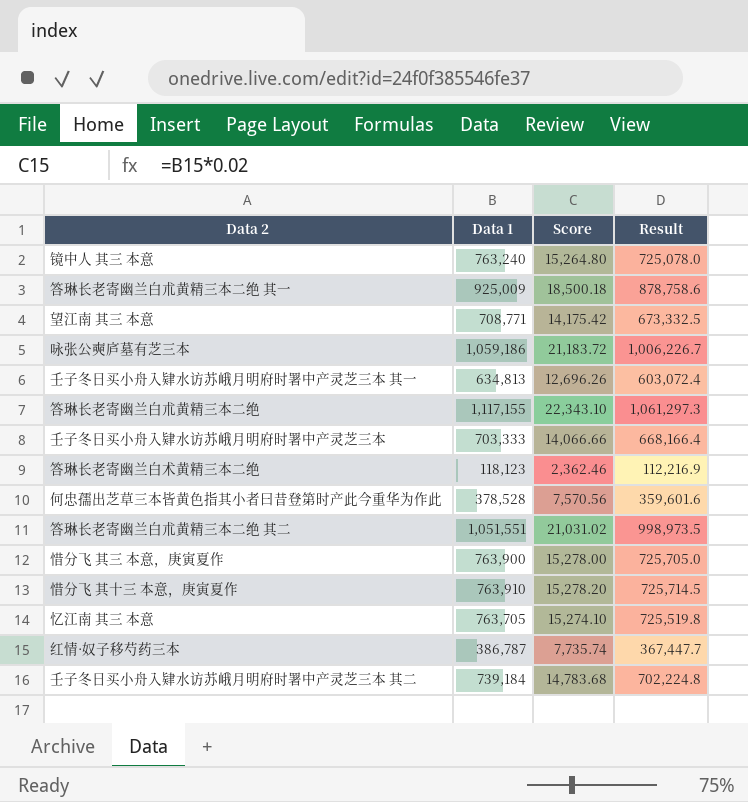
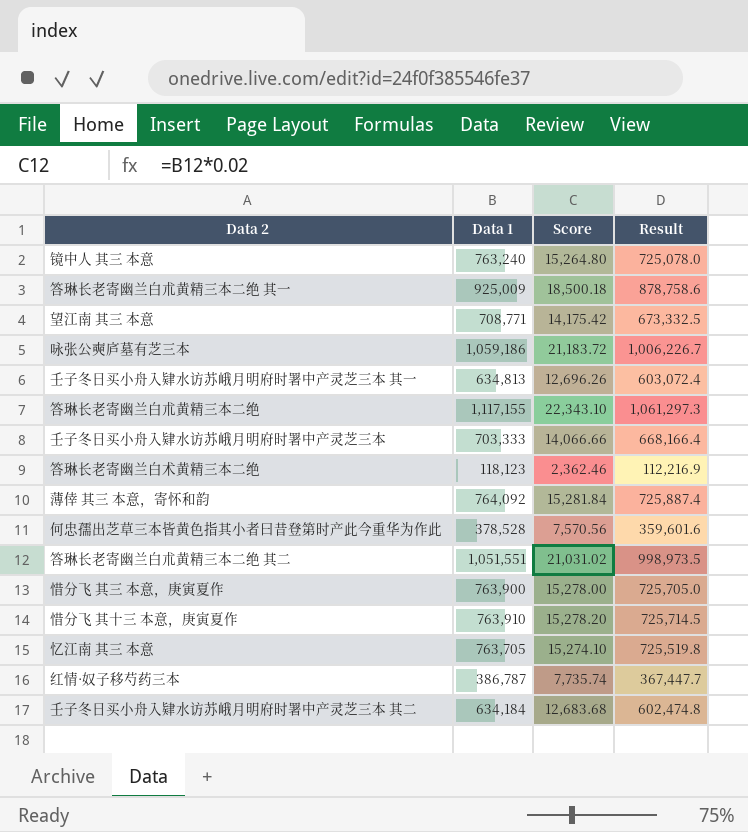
row 薄倖 其三 本意，寄怀和韵: none -> 764,092 | 15,281.84 | 725,887.4
壬子冬日买小舟入肄水访苏峨月明府时署中产灵芝三本 其二 | Data 1: 739,184 -> 634,184
壬子冬日买小舟入肄水访苏峨月明府时署中产灵芝三本 其二 | Score: 14,783.68 -> 12,683.68
壬子冬日买小舟入肄水访苏峨月明府时署中产灵芝三本 其二 | Result: 702,224.8 -> 602,474.8

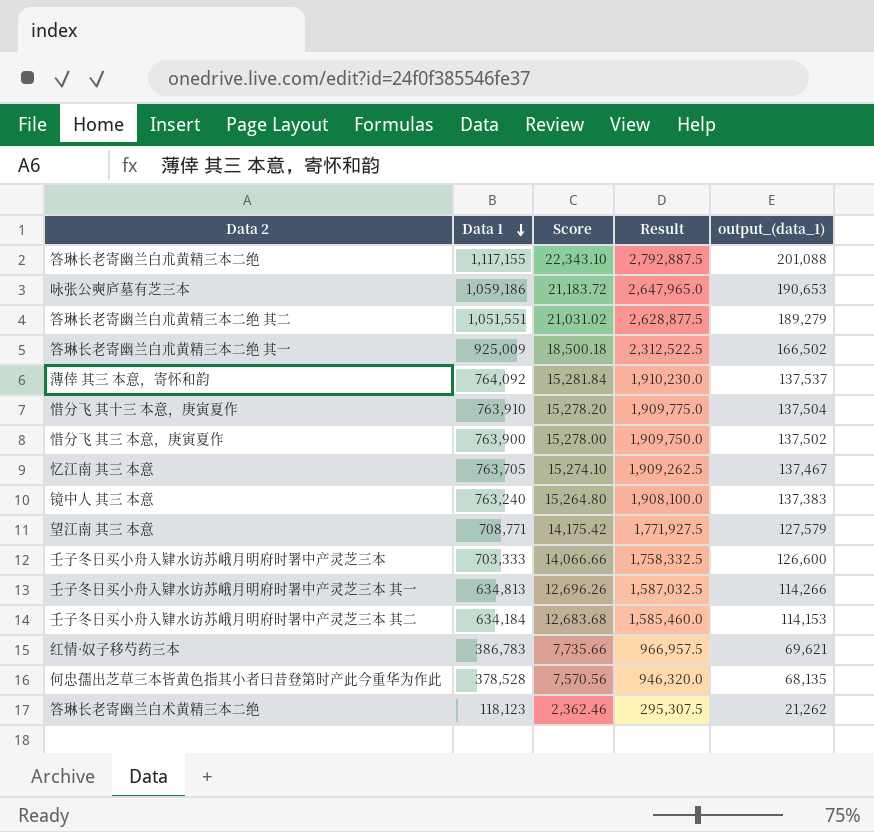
row order: none -> Data 1 descending
column Result | formula: [Data 1] * 0.95 -> [Data 1] * 2.5
column output_(data_1) | formula: none -> [Data 1] * 0.18
红情·奴子移芍药三本 | Data 1: 386,787 -> 386,783
红情·奴子移芍药三本 | Score: 7,735.74 -> 7,735.66

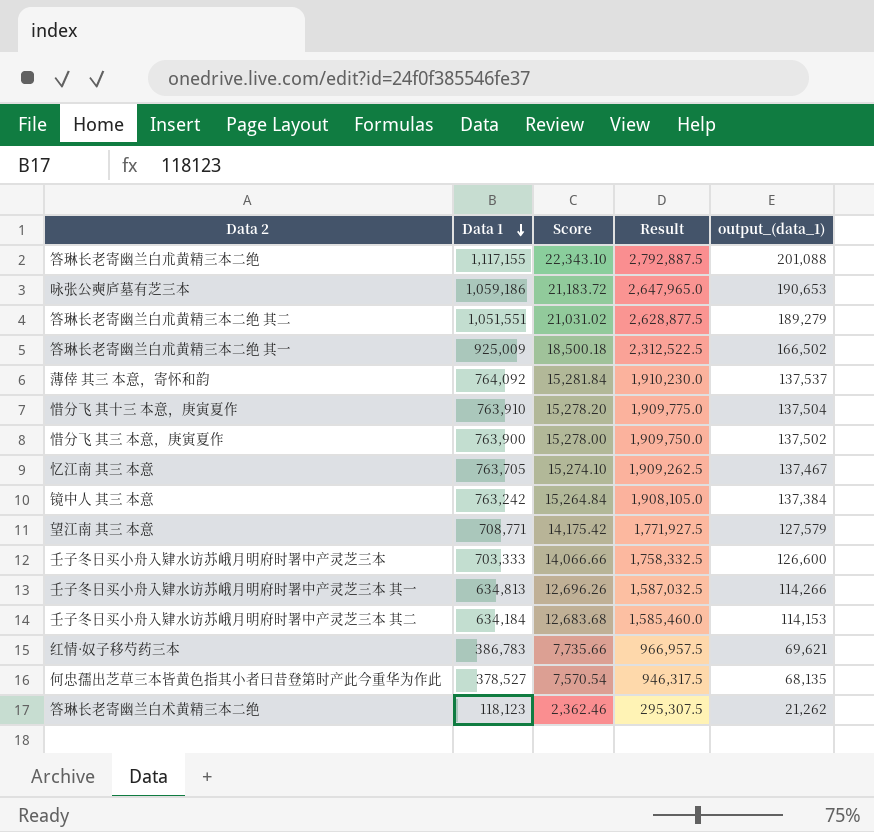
镜中人 其三 本意 | Data 1: 763,240 -> 763,242
镜中人 其三 本意 | Score: 15,264.80 -> 15,264.84
镜中人 其三 本意 | Result: 1,908,100.0 -> 1,908,105.0
镜中人 其三 本意 | output_(data_1): 137,383 -> 137,384
何忠孺出芝草三本皆黄色指其小者曰昔登第时产此今重华为作此 | Data 1: 378,528 -> 378,527
何忠孺出芝草三本皆黄色指其小者曰昔登第时产此今重华为作此 | Score: 7,570.56 -> 7,570.54
何忠孺出芝草三本皆黄色指其小者曰昔登第时产此今重华为作此 | Result: 946,320.0 -> 946,317.5

